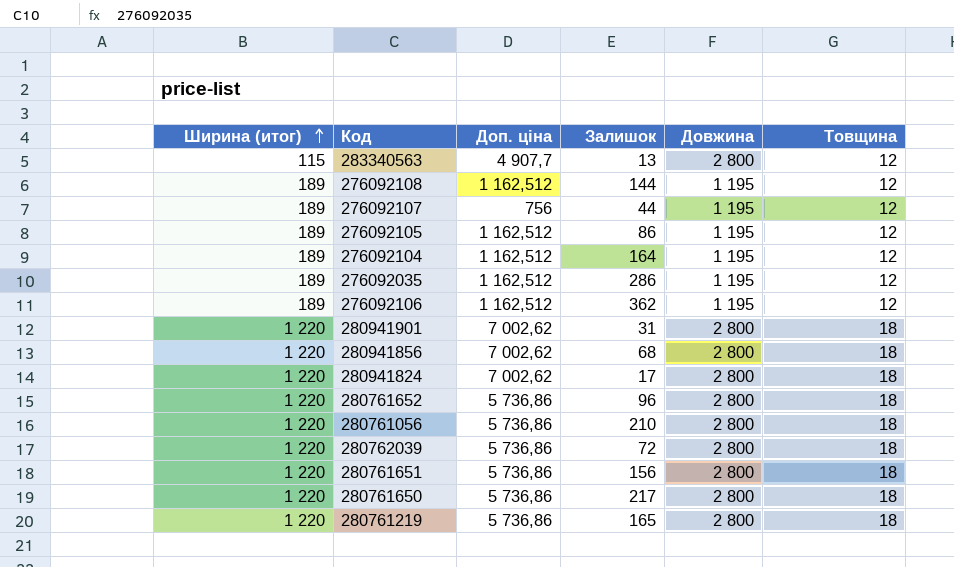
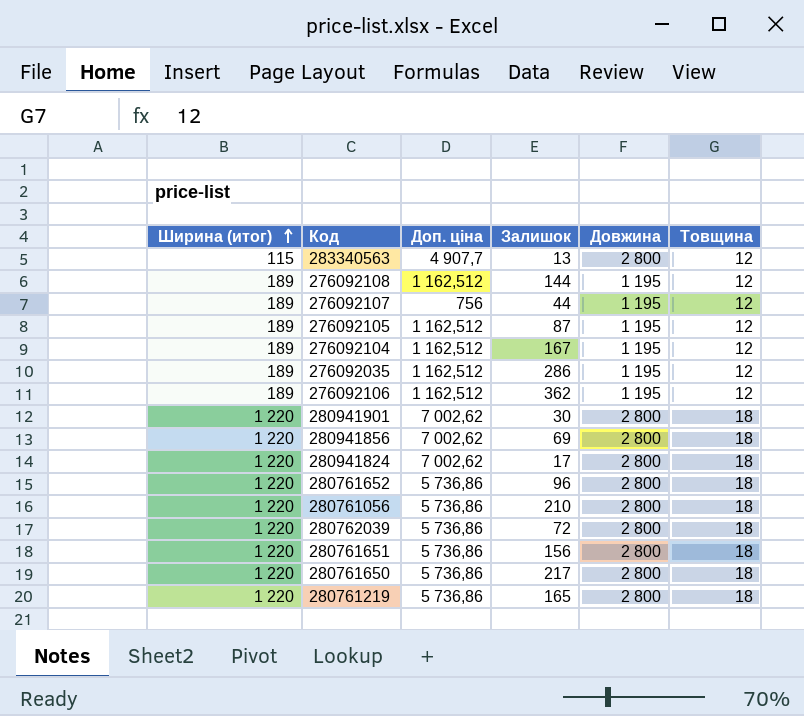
276092105 | Залишок: 86 -> 87
276092104 | Залишок: 164 -> 167
280941901 | Залишок: 31 -> 30
280941856 | Залишок: 68 -> 69

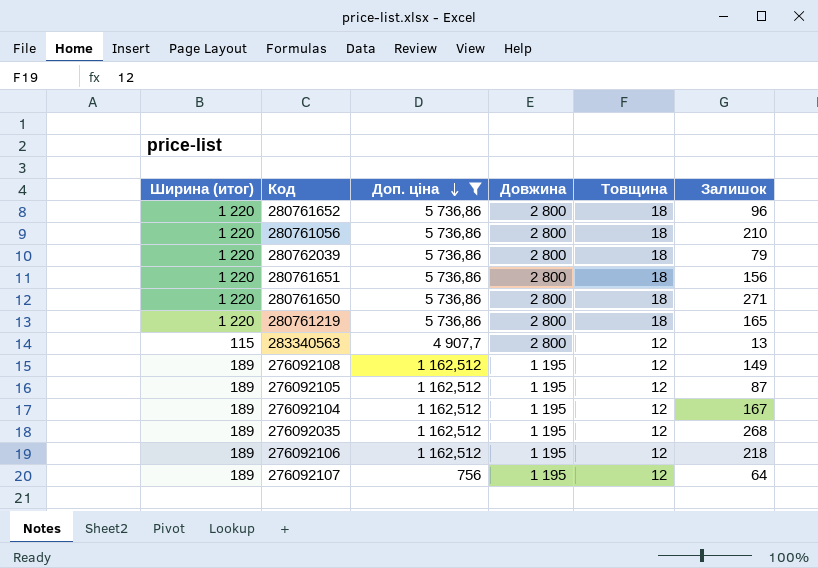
filter: none -> Доп. ціна != 7 002,62
row order: Ширина (итог) ascending -> Доп. ціна descending
column Залишок | position: 4 -> 6
280762039 | Залишок: 72 -> 79
280761650 | Залишок: 217 -> 271
276092108 | Залишок: 144 -> 149
276092035 | Залишок: 286 -> 268
276092106 | Залишок: 362 -> 218
276092107 | Залишок: 44 -> 64

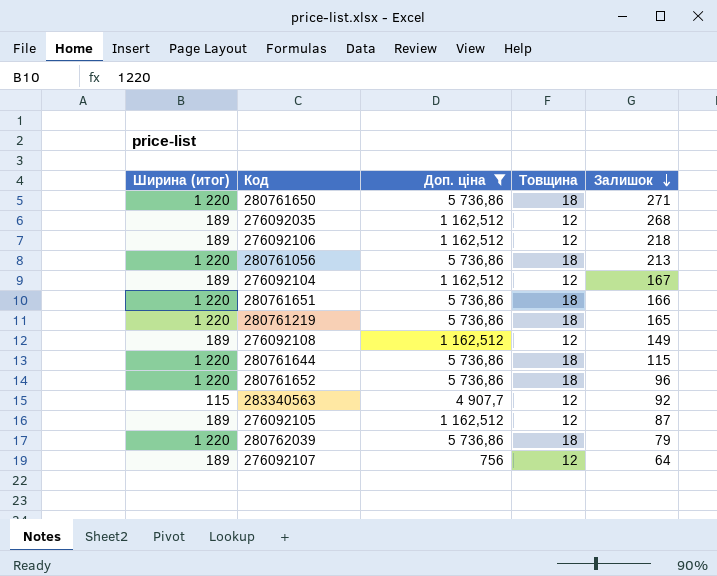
row order: Доп. ціна descending -> Залишок descending
column Довжина | position: 4 -> none
280761056 | Залишок: 210 -> 213
280761651 | Залишок: 156 -> 166
row 280761644: none -> 1 220 | 5 736,86 | 18 | 115
283340563 | Залишок: 13 -> 92

